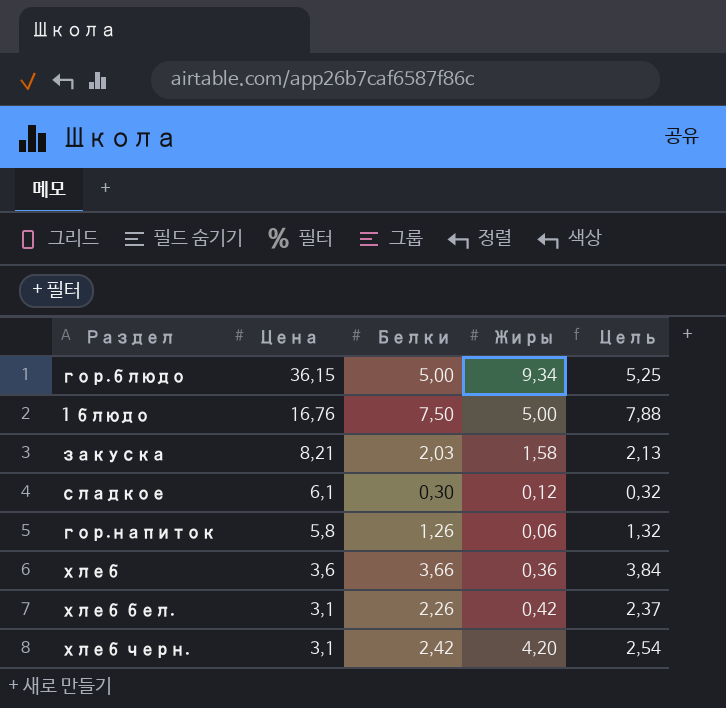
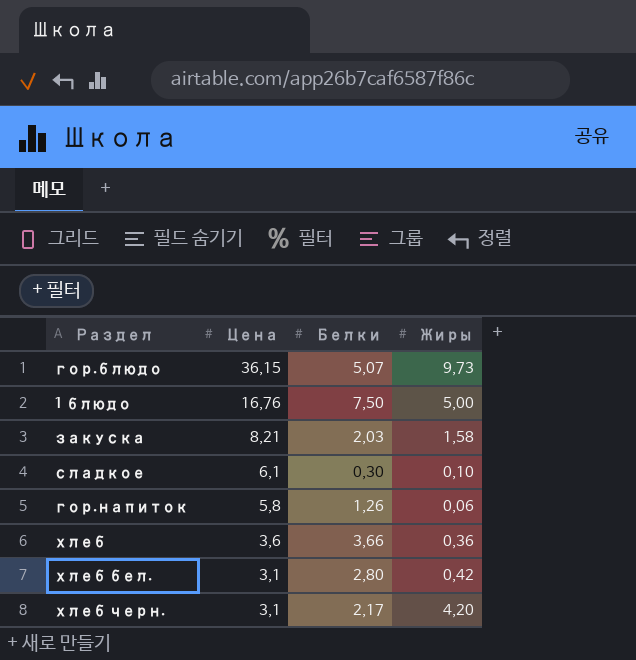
column Цель | formula: [Белки] * 1,05 -> none
гор.блюдо | Белки: 5,00 -> 5,07
гор.блюдо | Жиры: 9,34 -> 9,73
сладкое | Жиры: 0,12 -> 0,10
хлеб бел. | Белки: 2,26 -> 2,80
хлеб черн. | Белки: 2,42 -> 2,17

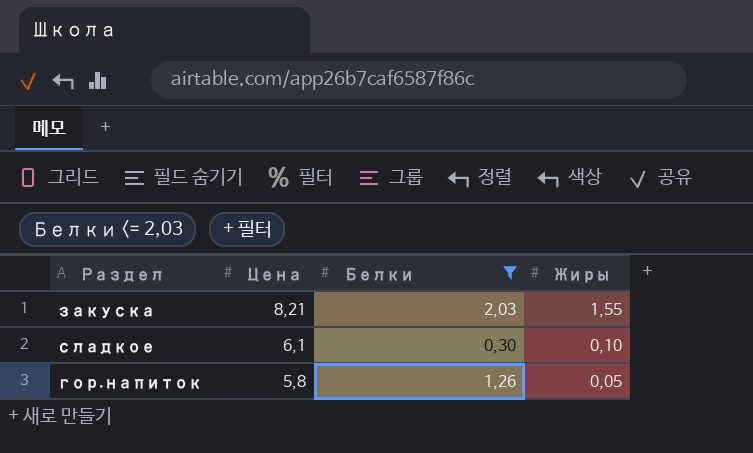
filter: none -> Белки <= 2,03
закуска | Жиры: 1,58 -> 1,55
гор.напиток | Жиры: 0,06 -> 0,05

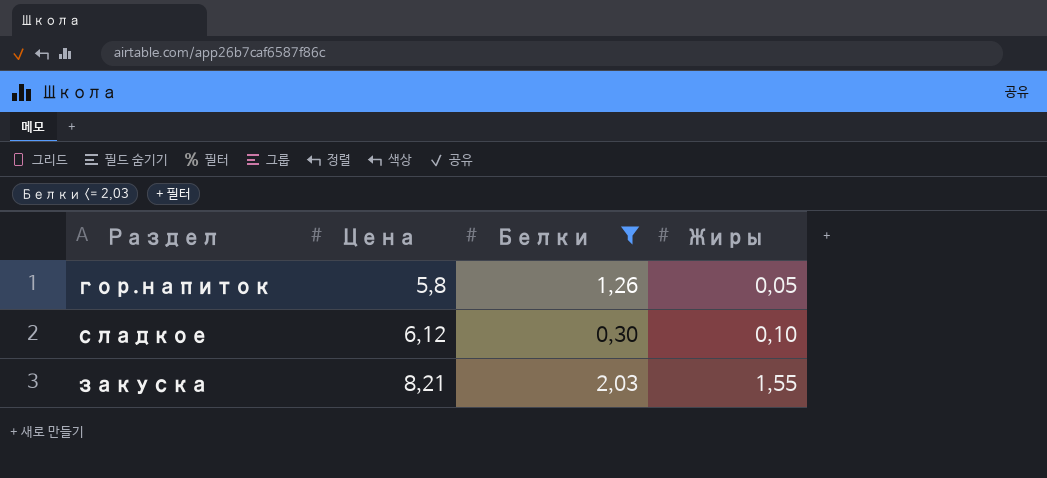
row order: Цена descending -> Цена ascending
сладкое | Цена: 6,1 -> 6,12

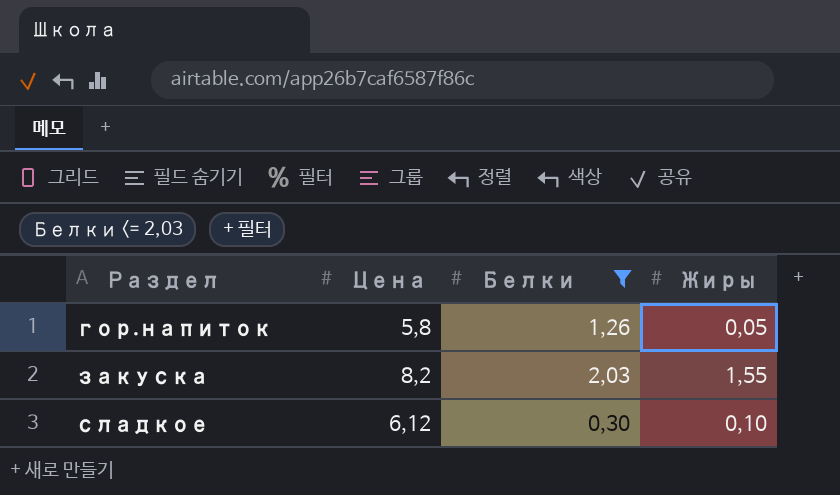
row order: Цена ascending -> Раздел ascending
закуска | Цена: 8,21 -> 8,2

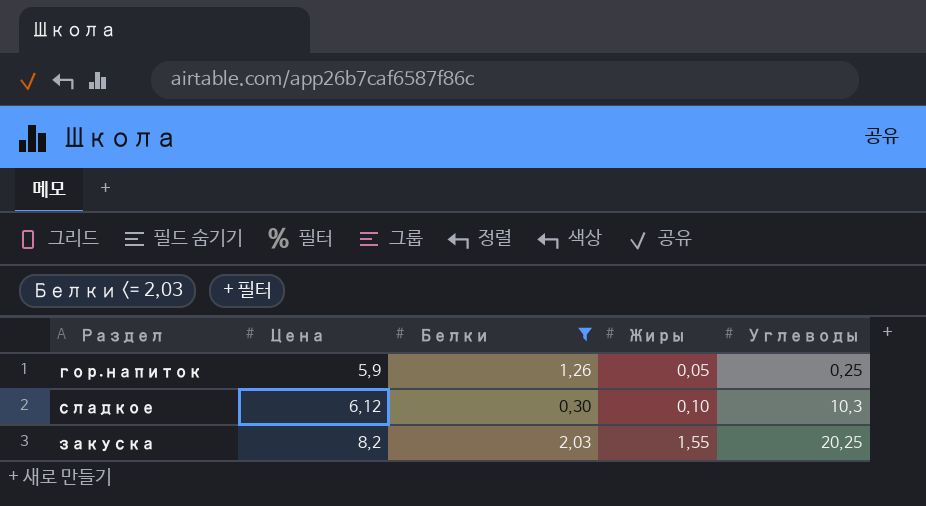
row order: Раздел ascending -> Цена ascending
column Углеводы | position: none -> 5
гор.напиток | Цена: 5,8 -> 5,9

